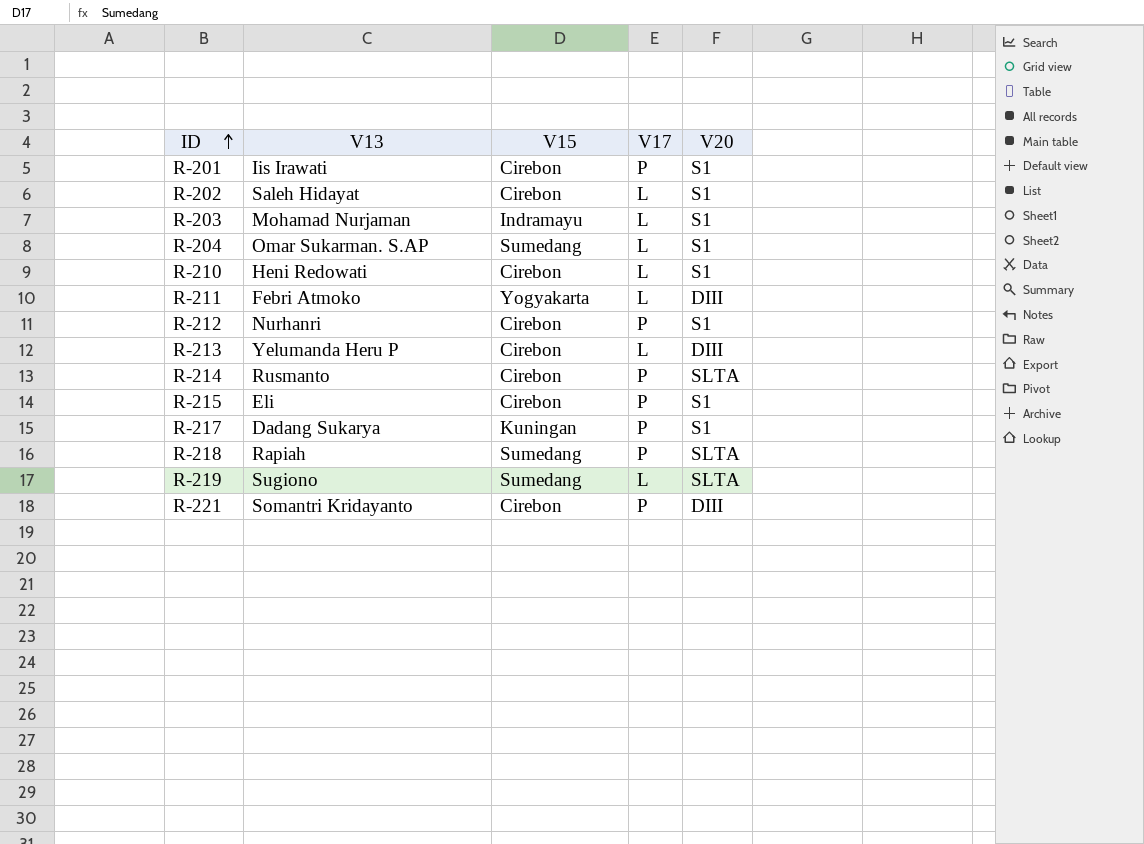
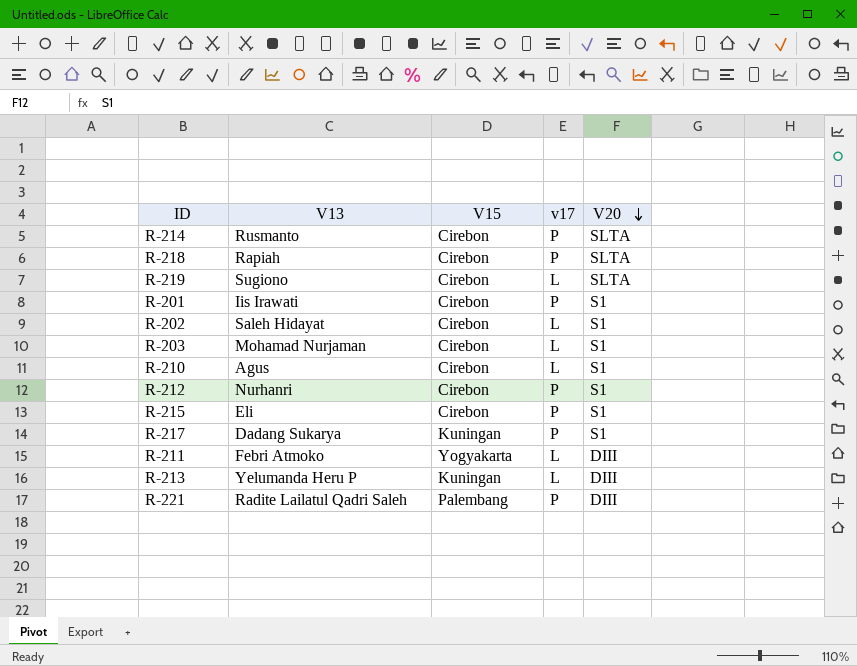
row order: ID ascending -> V20 descending
column name: V17 -> v17
row R-204: Omar Sukarman. S.AP | Sumedang | L | S1 -> none
R-218 | V15: Sumedang -> Cirebon
R-219 | V15: Sumedang -> Cirebon
R-203 | V15: Indramayu -> Cirebon
R-210 | V13: Heni Redowati -> Agus
R-213 | V15: Cirebon -> Kuningan
R-221 | V13: Somantri Kridayanto -> Radite Lailatul Qadri Saleh
R-221 | V15: Cirebon -> Palembang

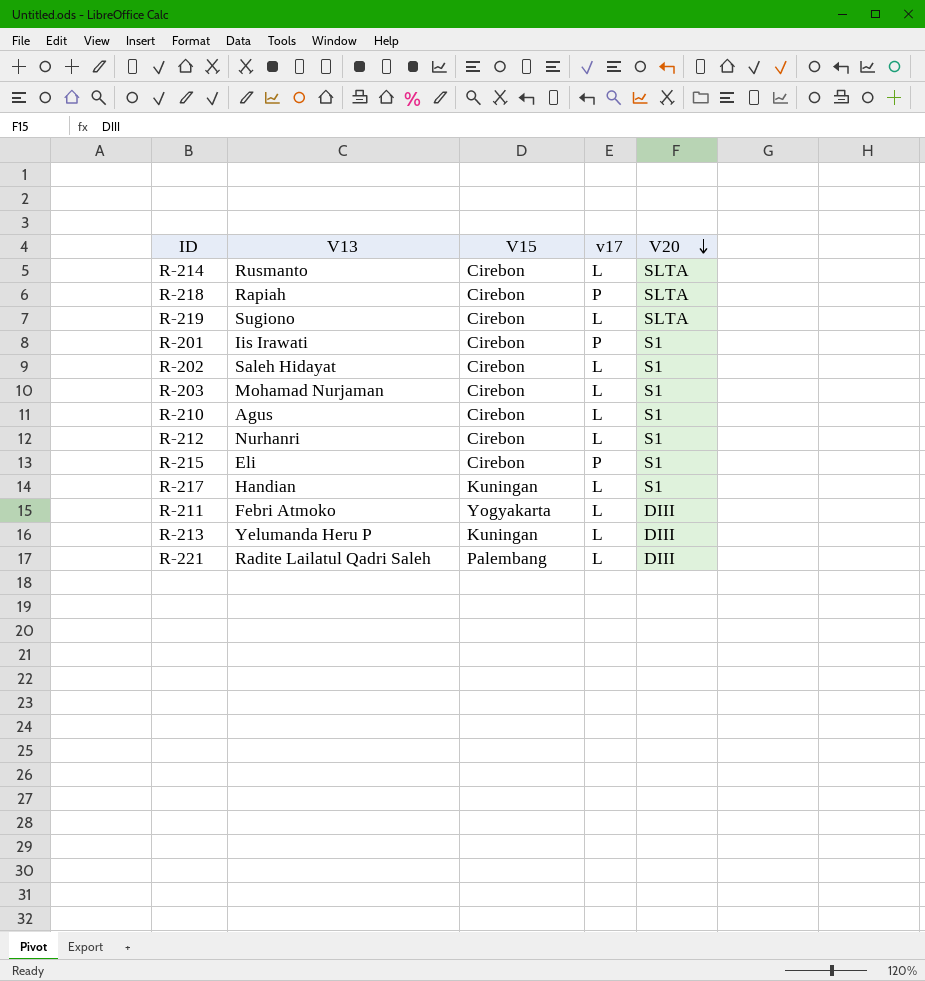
R-214 | v17: P -> L
R-212 | v17: P -> L
R-217 | V13: Dadang Sukarya -> Handian
R-217 | v17: P -> L
R-221 | v17: P -> L

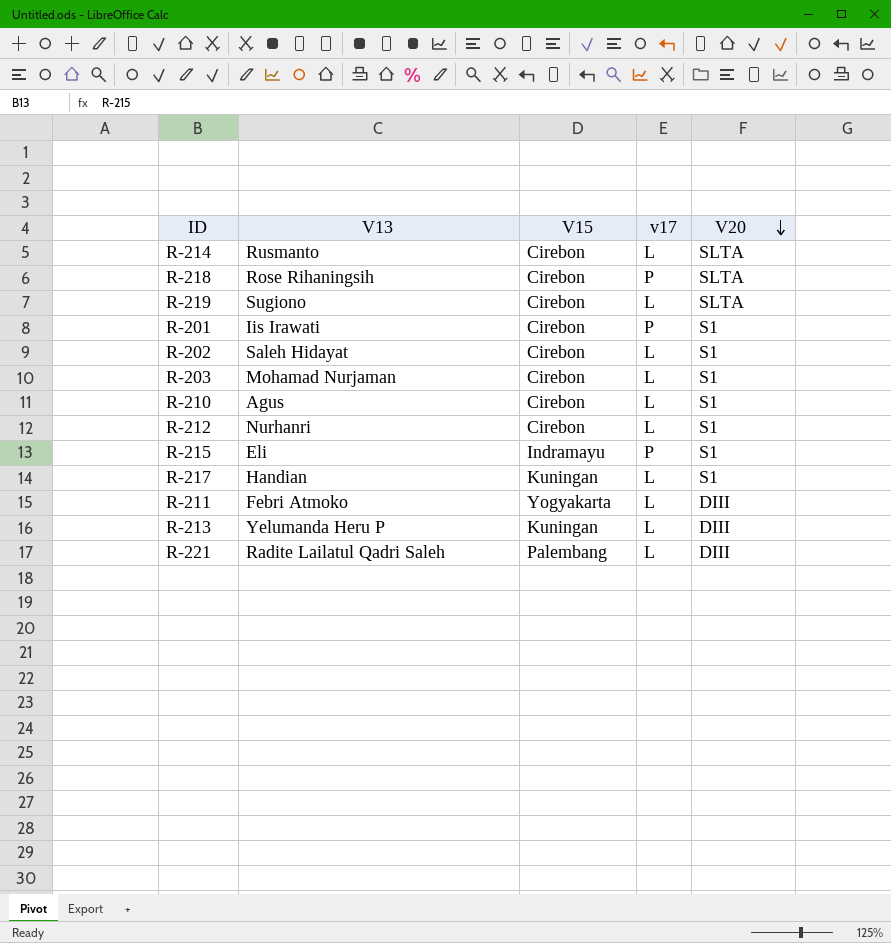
R-218 | V13: Rapiah -> Rose Rihaningsih
R-215 | V15: Cirebon -> Indramayu

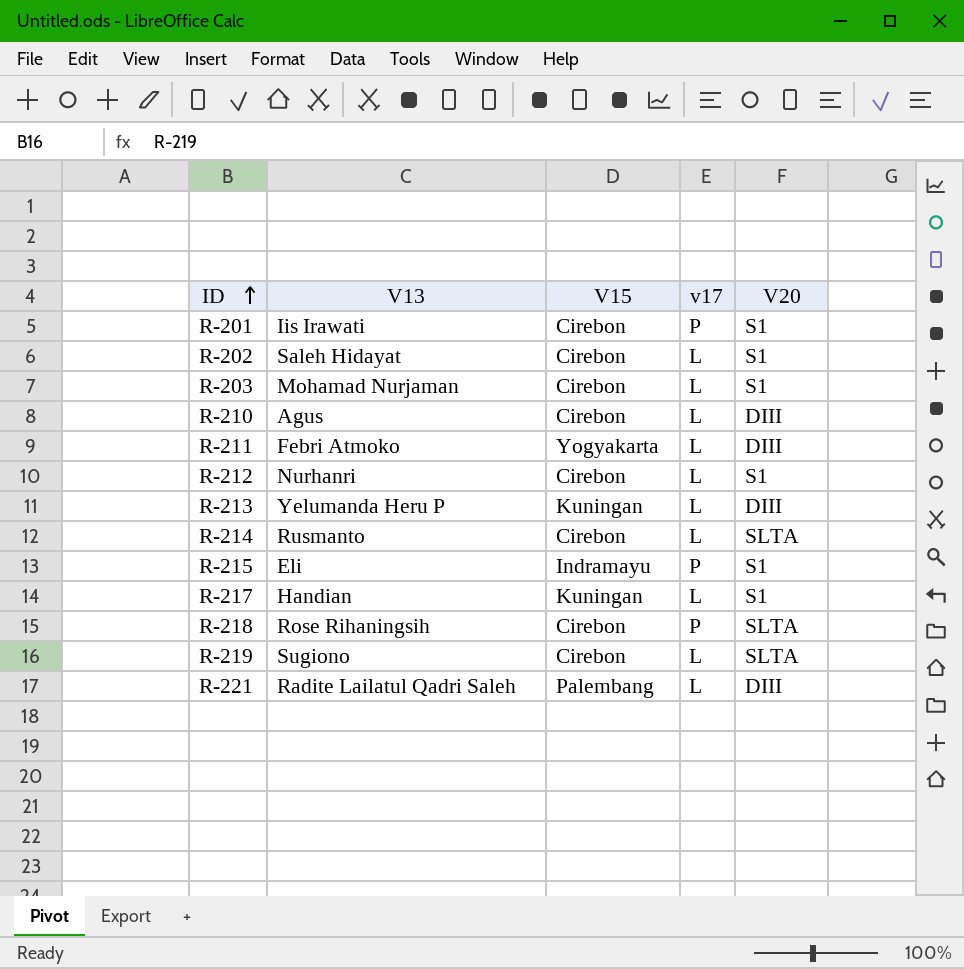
row order: V20 descending -> ID ascending
R-210 | V20: S1 -> DIII

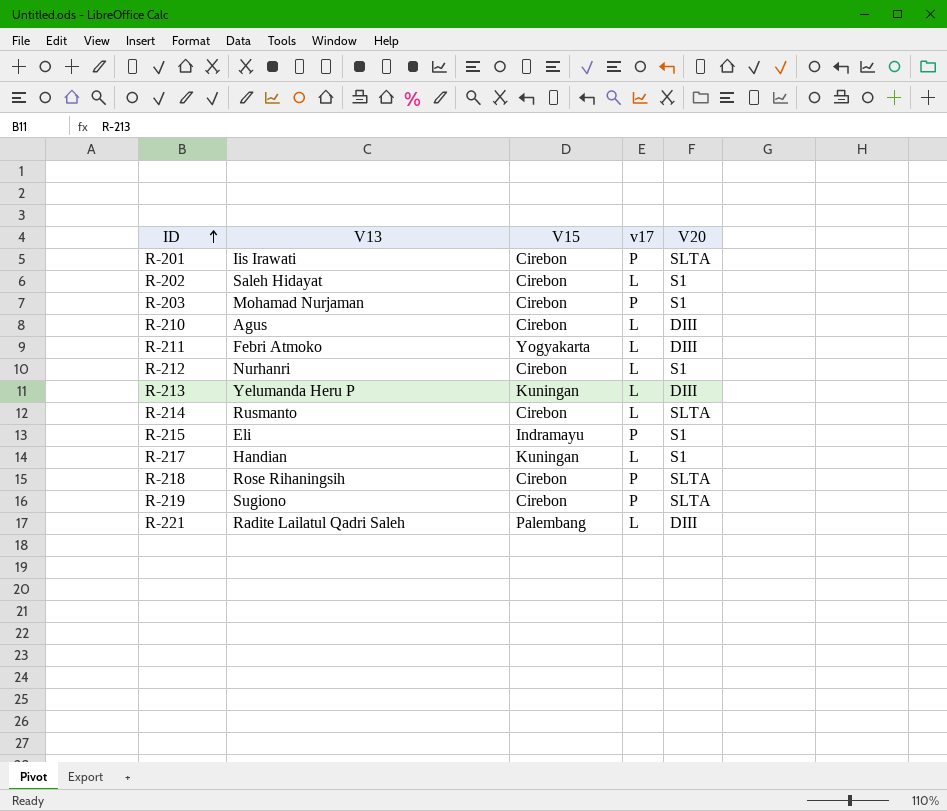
R-201 | V20: S1 -> SLTA
R-203 | v17: L -> P
R-219 | v17: L -> P

